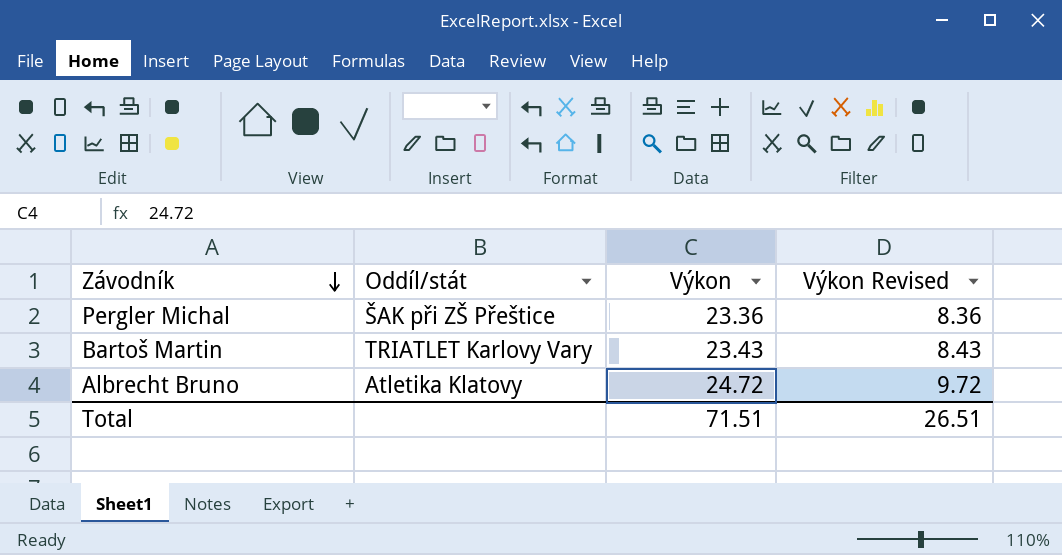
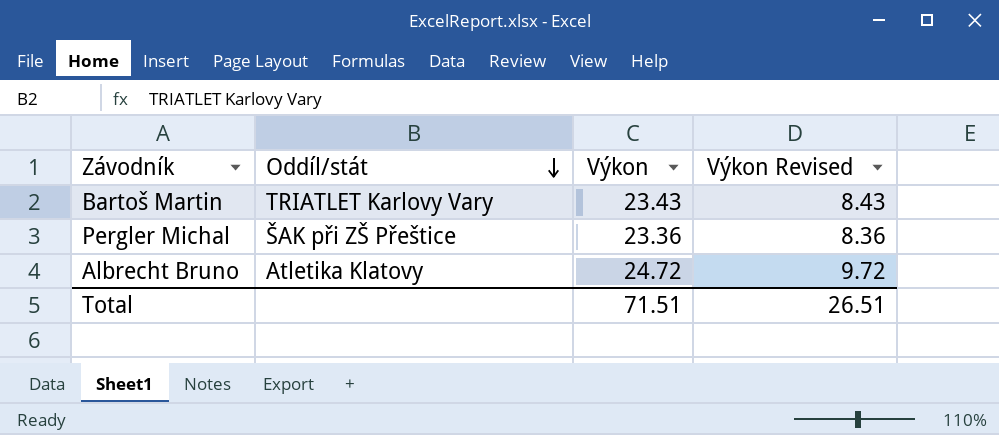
row order: Závodník descending -> Oddíl/stát descending

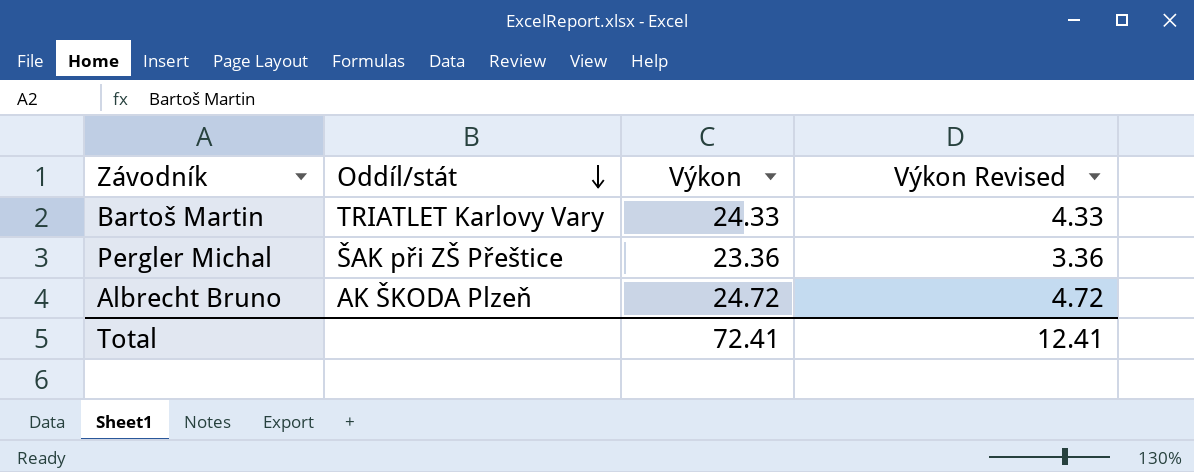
column Výkon Revised | formula: [Výkon] - 15 -> [Výkon] - 20
Bartoš Martin | Výkon: 23.43 -> 24.33
Albrecht Bruno | Oddíl/stát: Atletika Klatovy -> AK ŠKODA Plzeň
Total | Výkon: 71.51 -> 72.41
Total | Výkon Revised: 26.51 -> 12.41

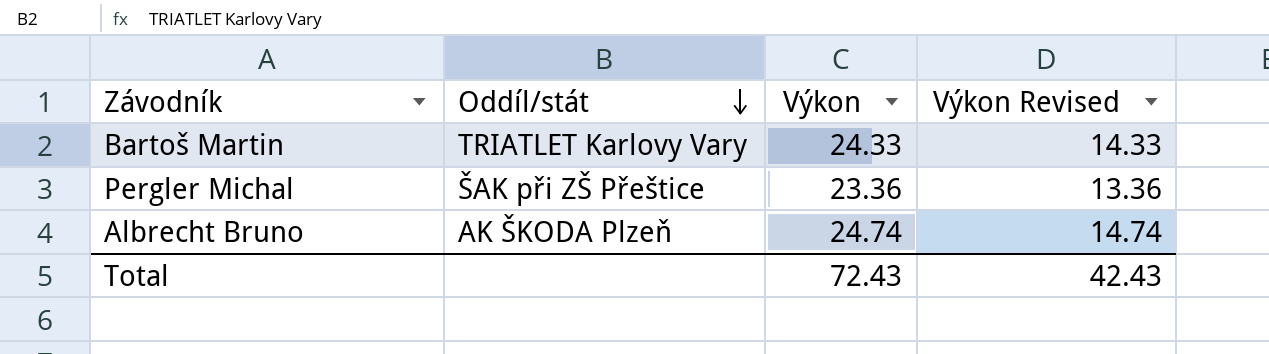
column Výkon Revised | formula: [Výkon] - 20 -> [Výkon] - 10
Albrecht Bruno | Výkon: 24.72 -> 24.74
Total | Výkon: 72.41 -> 72.43
Total | Výkon Revised: 12.41 -> 42.43

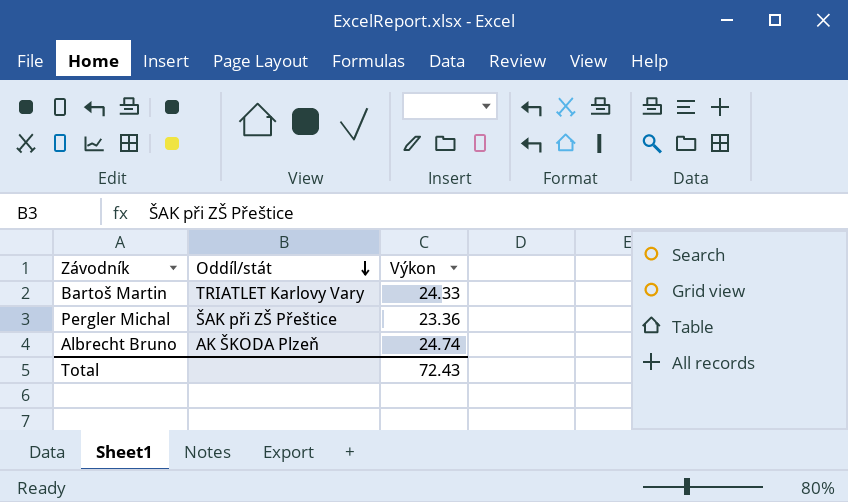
column Výkon Revised | formula: [Výkon] - 10 -> none

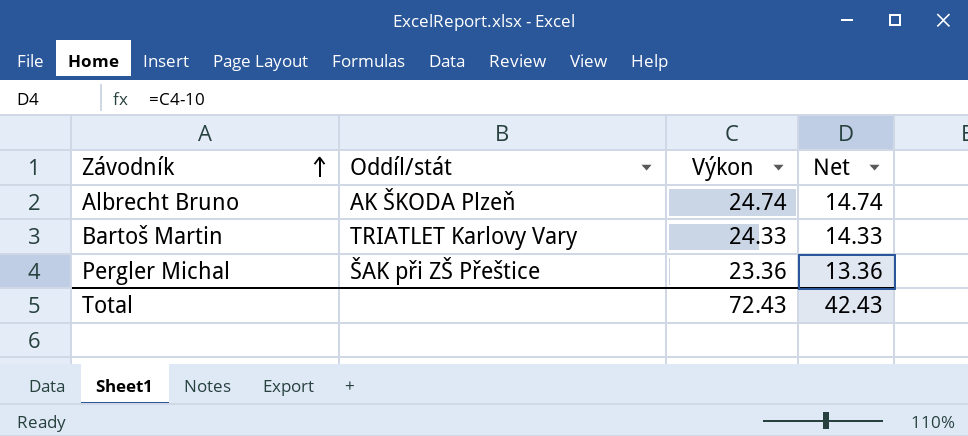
row order: Oddíl/stát descending -> Závodník ascending
column Net | formula: none -> [Výkon] - 10

